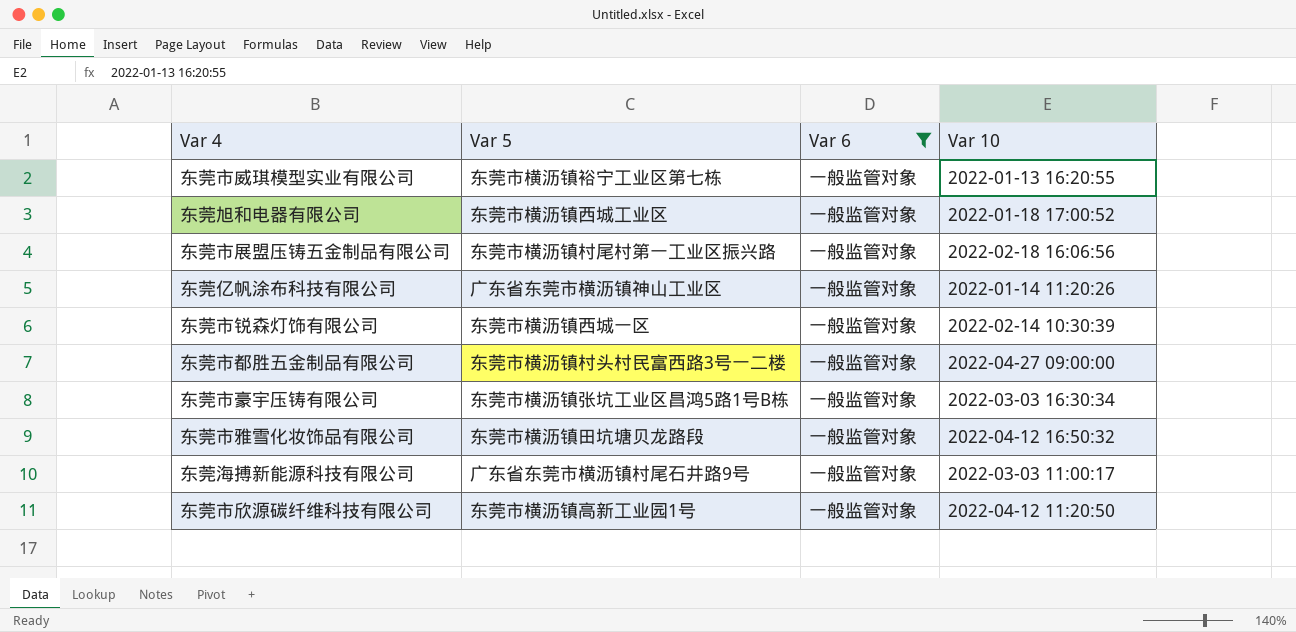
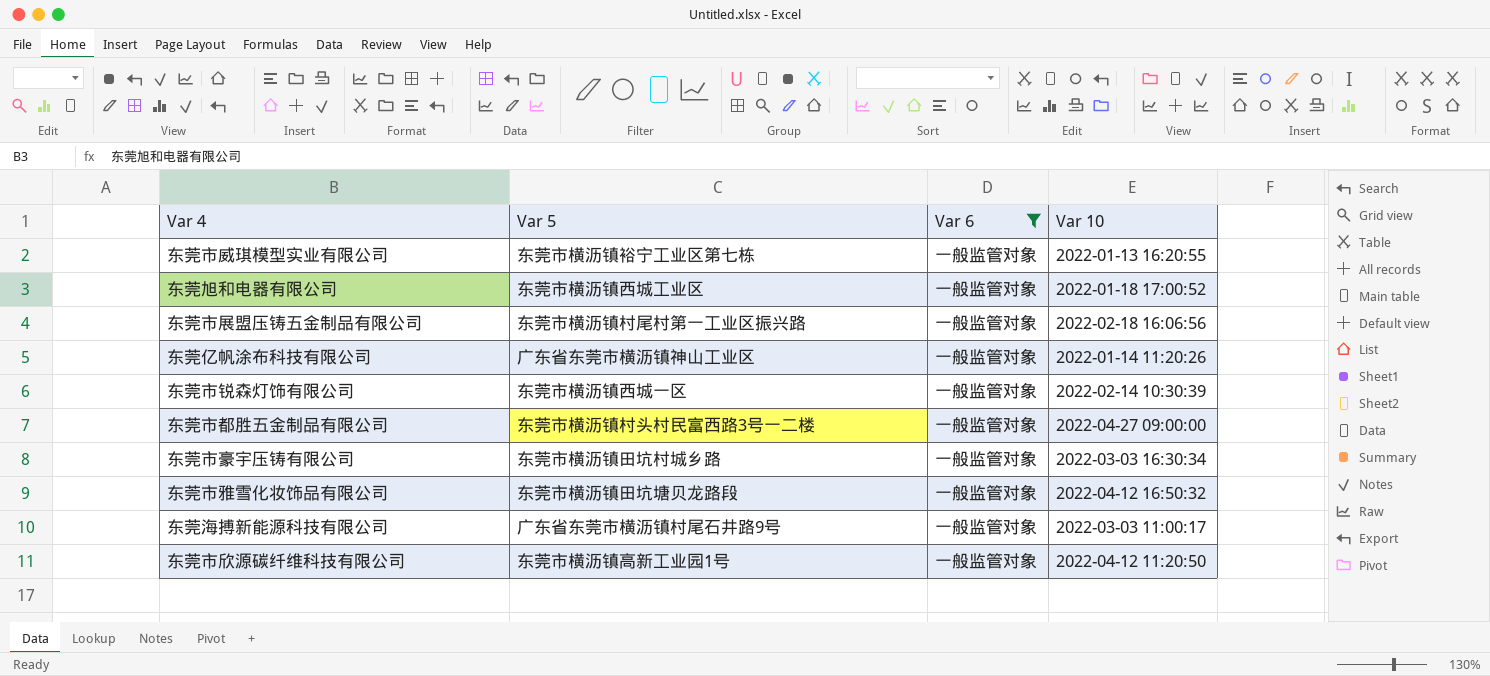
东莞市豪宇压铸有限公司 | Var 5: 东莞市横沥镇张坑工业区昌鸿5路1号B栋 -> 东莞市横沥镇田坑村城乡路

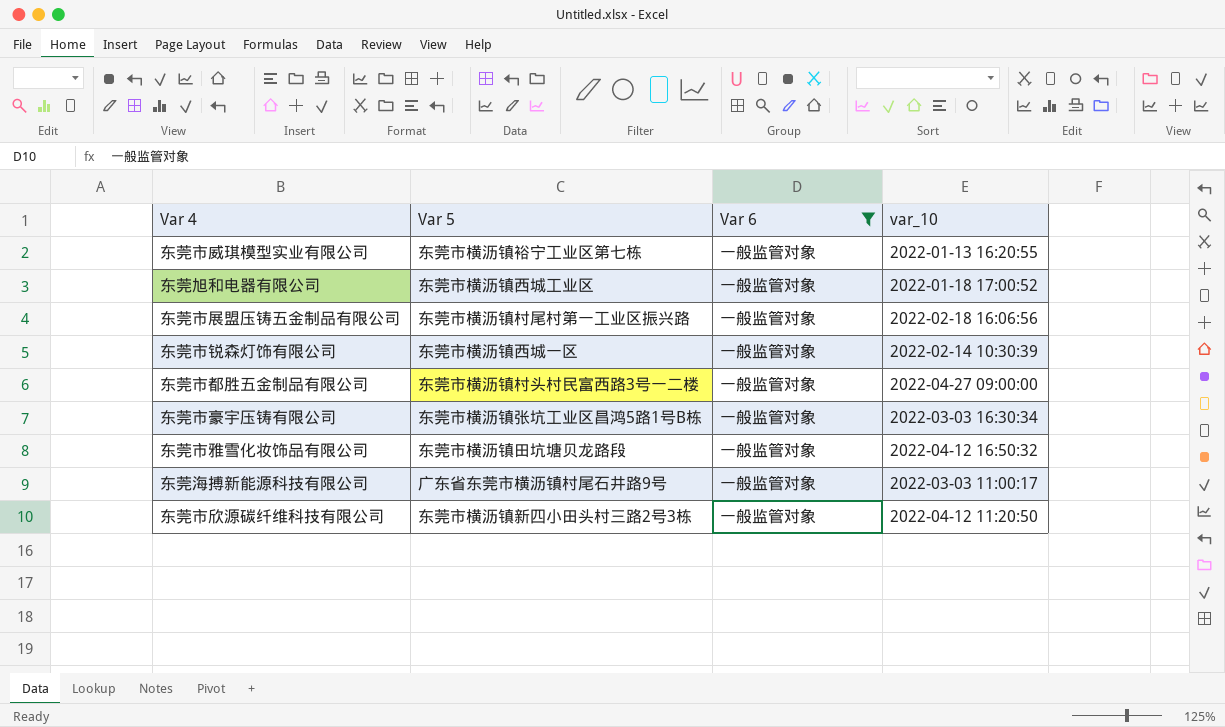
column name: Var 10 -> var_10
row 东莞亿帆涂布科技有限公司: 广东省东莞市横沥镇神山工业区 | 一般监管对象 | 2022-01-14 11:20:26 -> none
东莞市豪宇压铸有限公司 | Var 5: 东莞市横沥镇田坑村城乡路 -> 东莞市横沥镇张坑工业区昌鸿5路1号B栋
东莞市欣源碳纤维科技有限公司 | Var 5: 东莞市横沥镇高新工业园1号 -> 东莞市横沥镇新四小田头村三路2号3栋

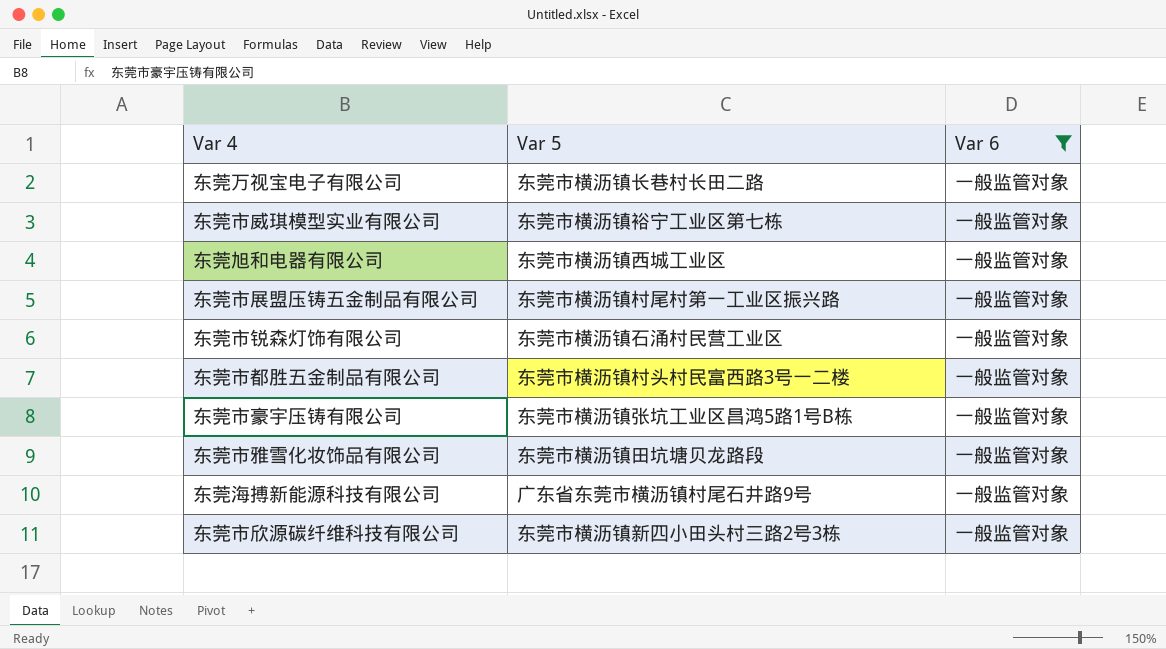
column var_10 | position: 4 -> none
row 东莞万视宝电子有限公司: none -> 东莞市横沥镇长巷村长田二路 | 一般监管对象
东莞市锐森灯饰有限公司 | Var 5: 东莞市横沥镇西城一区 -> 东莞市横沥镇石涌村民营工业区

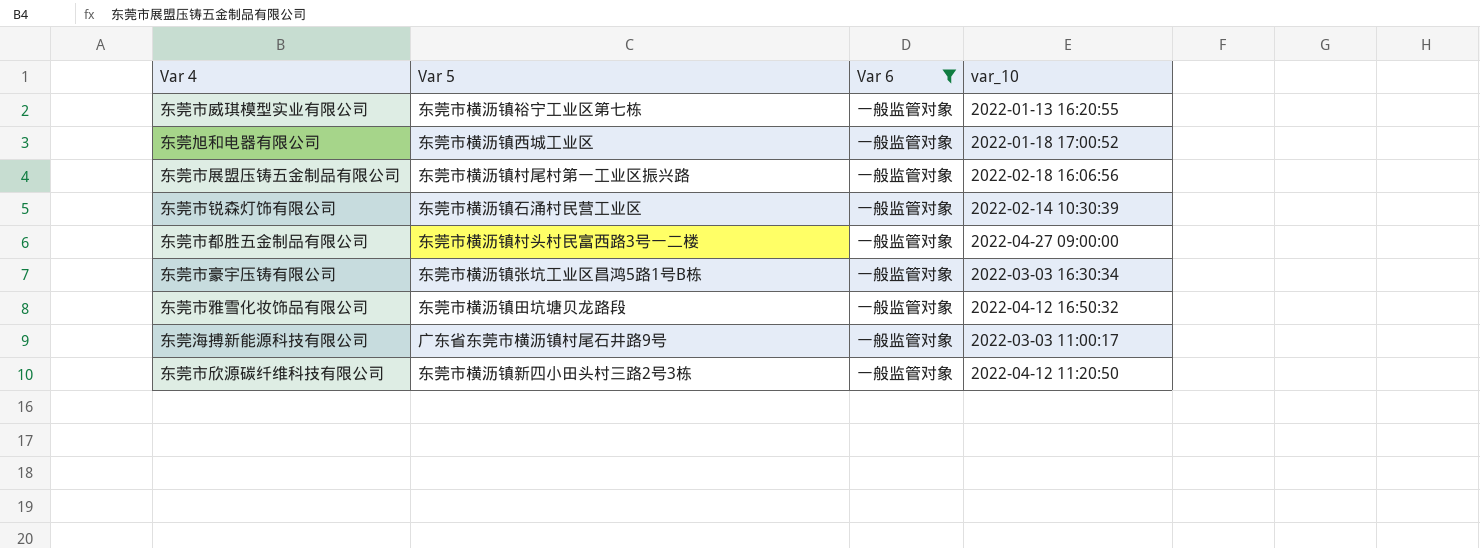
column var_10 | position: none -> 4
row 东莞万视宝电子有限公司: 东莞市横沥镇长巷村长田二路 | 一般监管对象 -> none

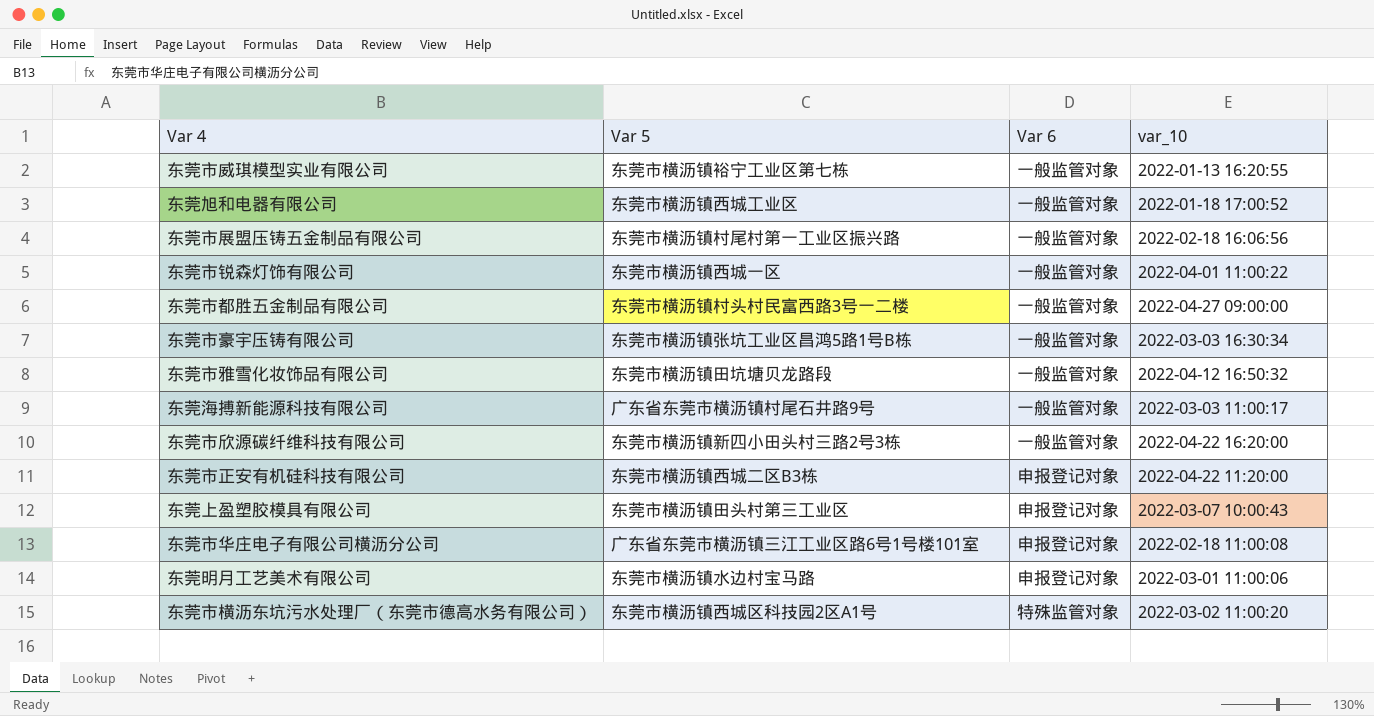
filter: Var 6 = 一般监管对象 -> none
东莞市锐森灯饰有限公司 | Var 5: 东莞市横沥镇石涌村民营工业区 -> 东莞市横沥镇西城一区
东莞市锐森灯饰有限公司 | var_10: 2022-02-14 10:30:39 -> 2022-04-01 11:00:22
东莞市欣源碳纤维科技有限公司 | var_10: 2022-04-12 11:20:50 -> 2022-04-22 16:20:00

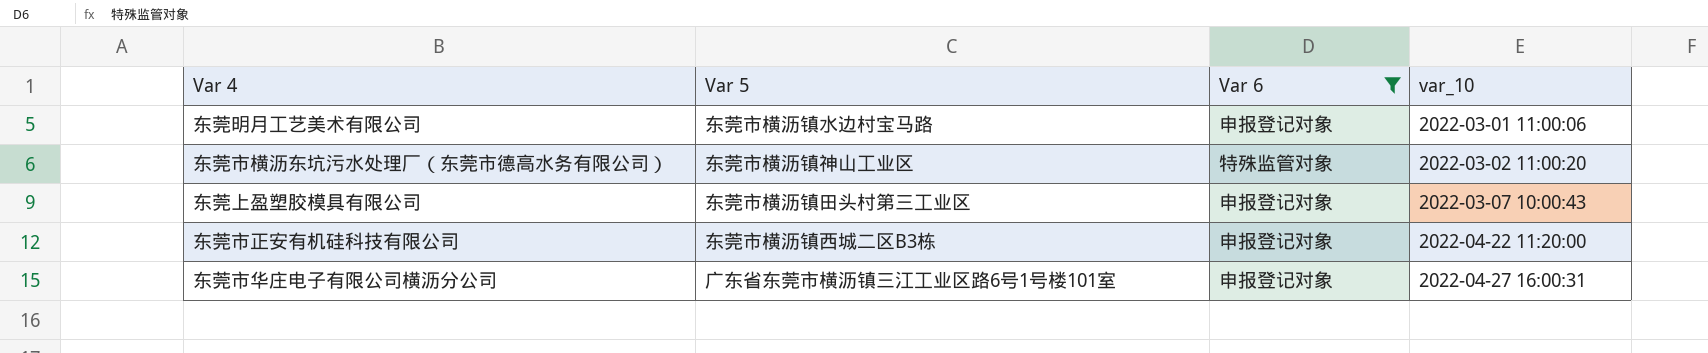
filter: none -> Var 6 != 一般监管对象
row order: none -> var_10 ascending
东莞市横沥东坑污水处理厂（东莞市德高水务有限公司） | Var 5: 东莞市横沥镇西城区科技园2区A1号 -> 东莞市横沥镇神山工业区
东莞市华庄电子有限公司横沥分公司 | var_10: 2022-02-18 11:00:08 -> 2022-04-27 16:00:31

